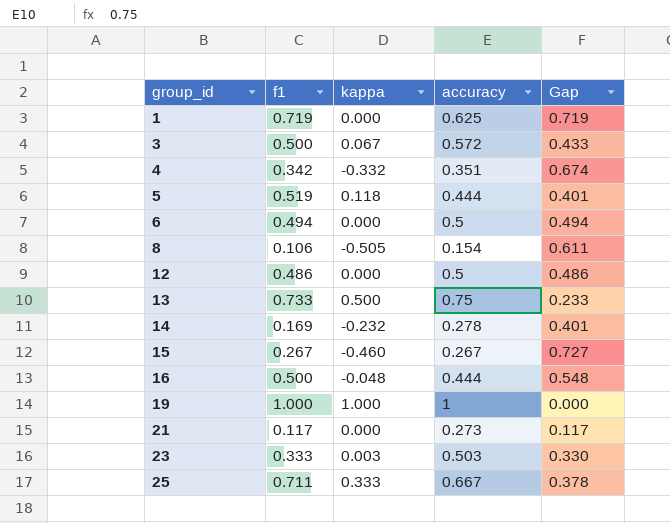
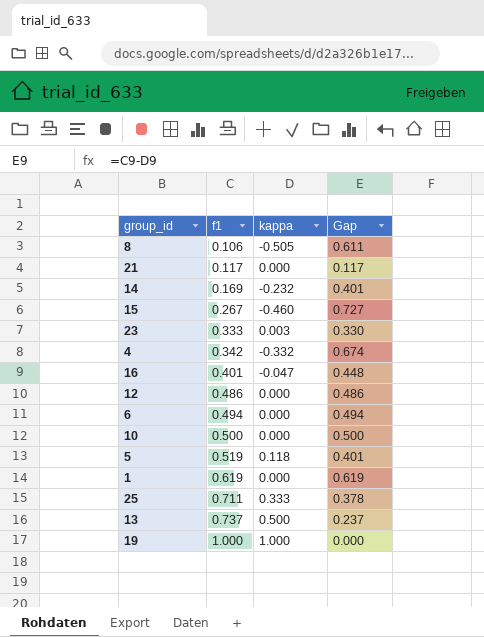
row order: group_id ascending -> f1 ascending
column accuracy | position: 4 -> none
row 3: 0.500 | 0.067 | 0.572 | 0.433 -> none
16 | f1: 0.500 -> 0.401
16 | kappa: -0.048 -> -0.047
16 | Gap: 0.548 -> 0.448
row 10: none -> 0.500 | 0.000 | 0.500
1 | f1: 0.719 -> 0.619
1 | Gap: 0.719 -> 0.619
13 | f1: 0.733 -> 0.737
13 | Gap: 0.233 -> 0.237

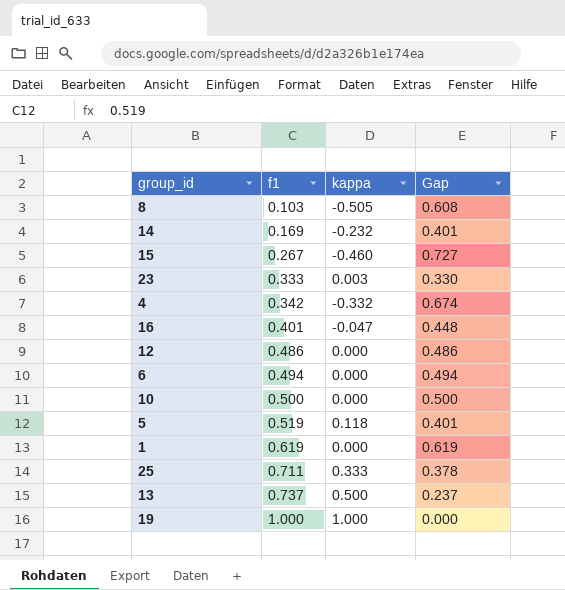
row 21: 0.117 | 0.000 | 0.117 -> none
8 | f1: 0.106 -> 0.103
8 | Gap: 0.611 -> 0.608

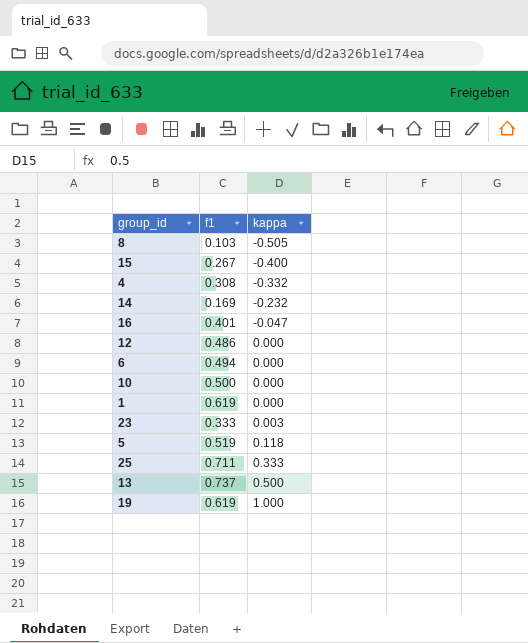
row order: f1 ascending -> kappa ascending
column Gap | formula: [f1] - [kappa] -> none
15 | kappa: -0.460 -> -0.400
4 | f1: 0.342 -> 0.308
19 | f1: 1.000 -> 0.619

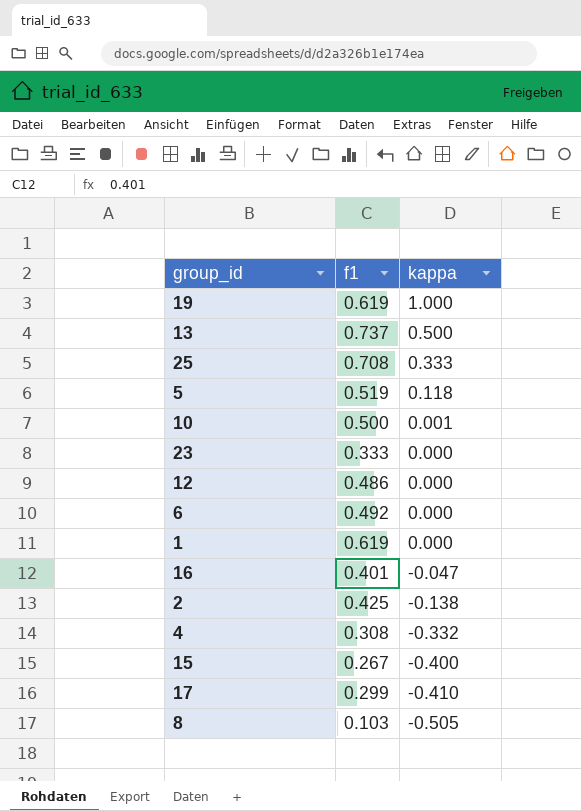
row order: kappa ascending -> kappa descending
row 14: 0.169 | -0.232 -> none
25 | f1: 0.711 -> 0.708
10 | kappa: 0.000 -> 0.001
23 | kappa: 0.003 -> 0.000
6 | f1: 0.494 -> 0.492
row 2: none -> 0.425 | -0.138
row 17: none -> 0.299 | -0.410

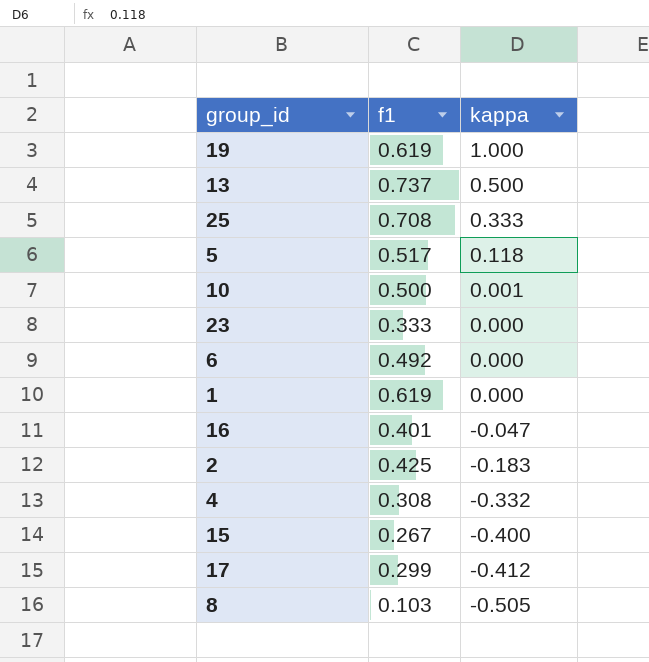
row 12: 0.486 | 0.000 -> none
5 | f1: 0.519 -> 0.517
2 | kappa: -0.138 -> -0.183
17 | kappa: -0.410 -> -0.412

